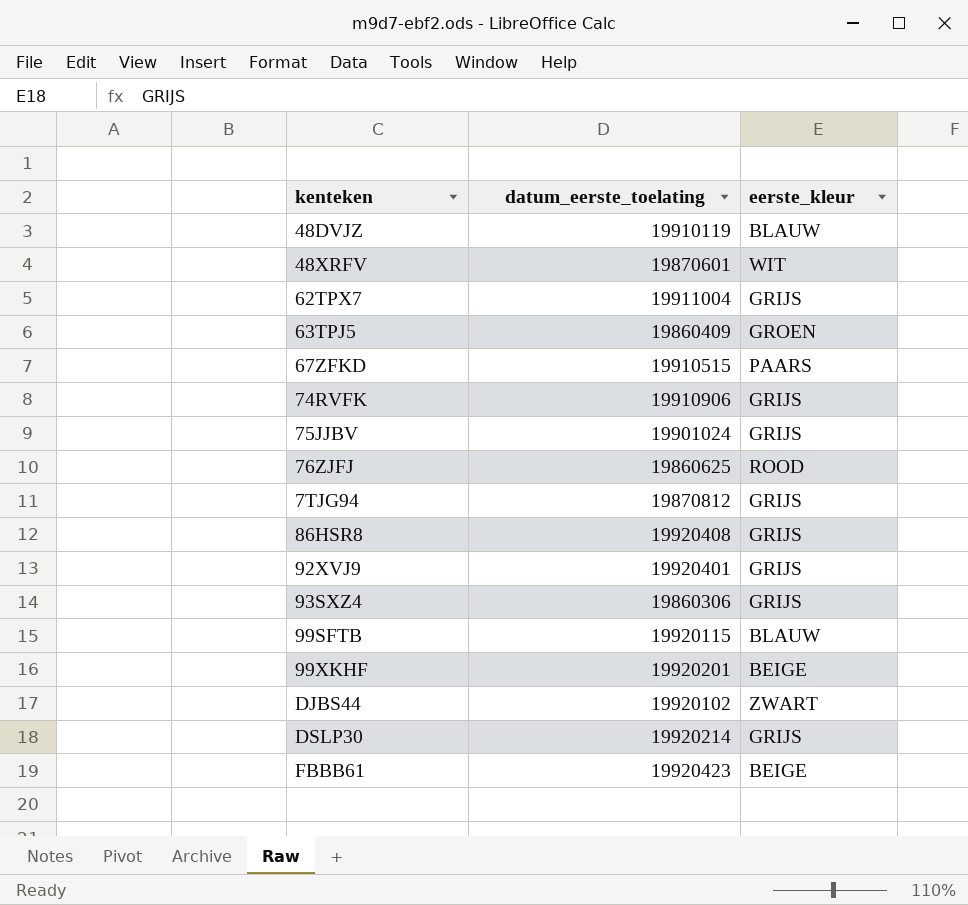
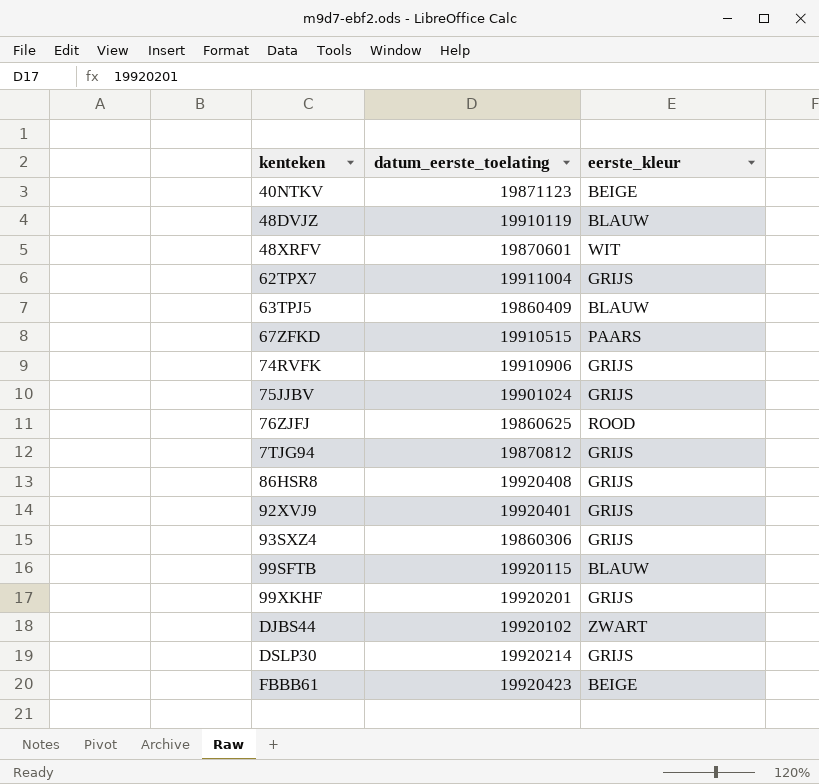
row 40NTKV: none -> 19871123 | BEIGE
63TPJ5 | eerste_kleur: GROEN -> BLAUW
99XKHF | eerste_kleur: BEIGE -> GRIJS

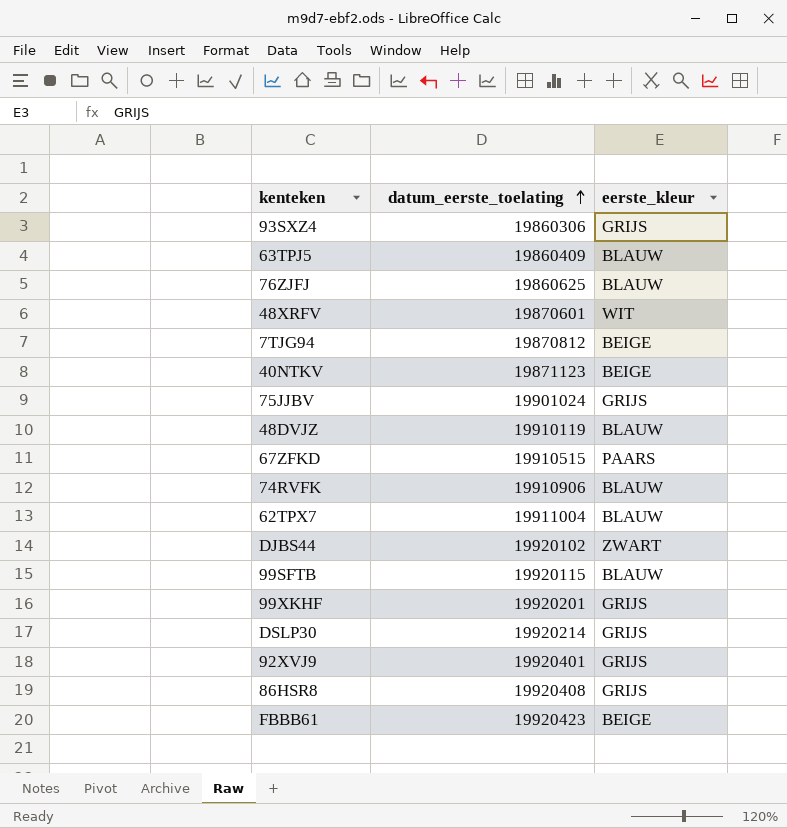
row order: none -> datum_eerste_toelating ascending
76ZJFJ | eerste_kleur: ROOD -> BLAUW
7TJG94 | eerste_kleur: GRIJS -> BEIGE
74RVFK | eerste_kleur: GRIJS -> BLAUW
62TPX7 | eerste_kleur: GRIJS -> BLAUW

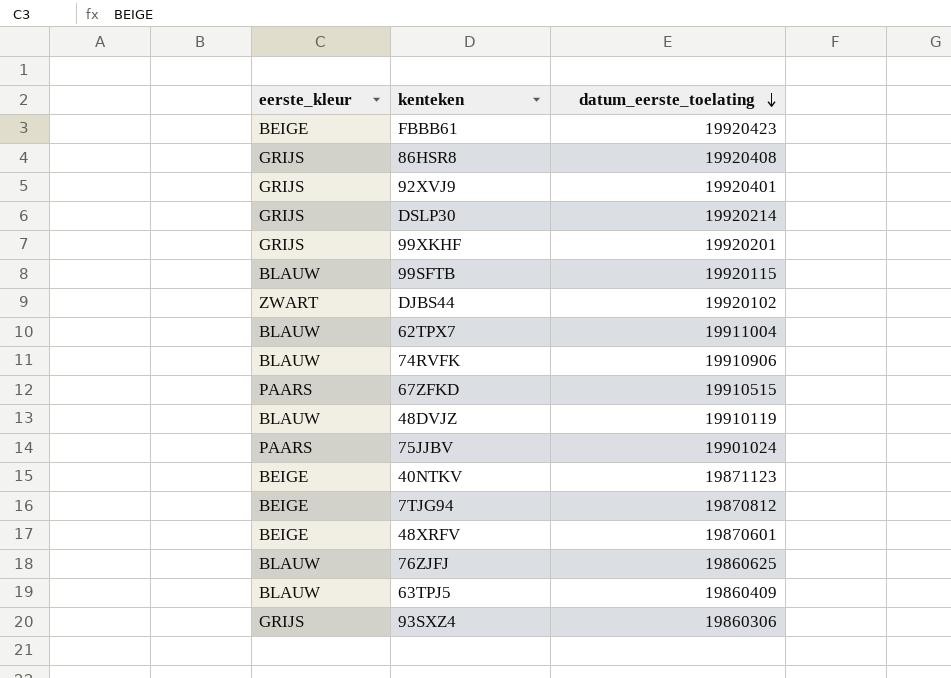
row order: datum_eerste_toelating ascending -> datum_eerste_toelating descending
column eerste_kleur | position: 3 -> 1
75JJBV | eerste_kleur: GRIJS -> PAARS
48XRFV | eerste_kleur: WIT -> BEIGE

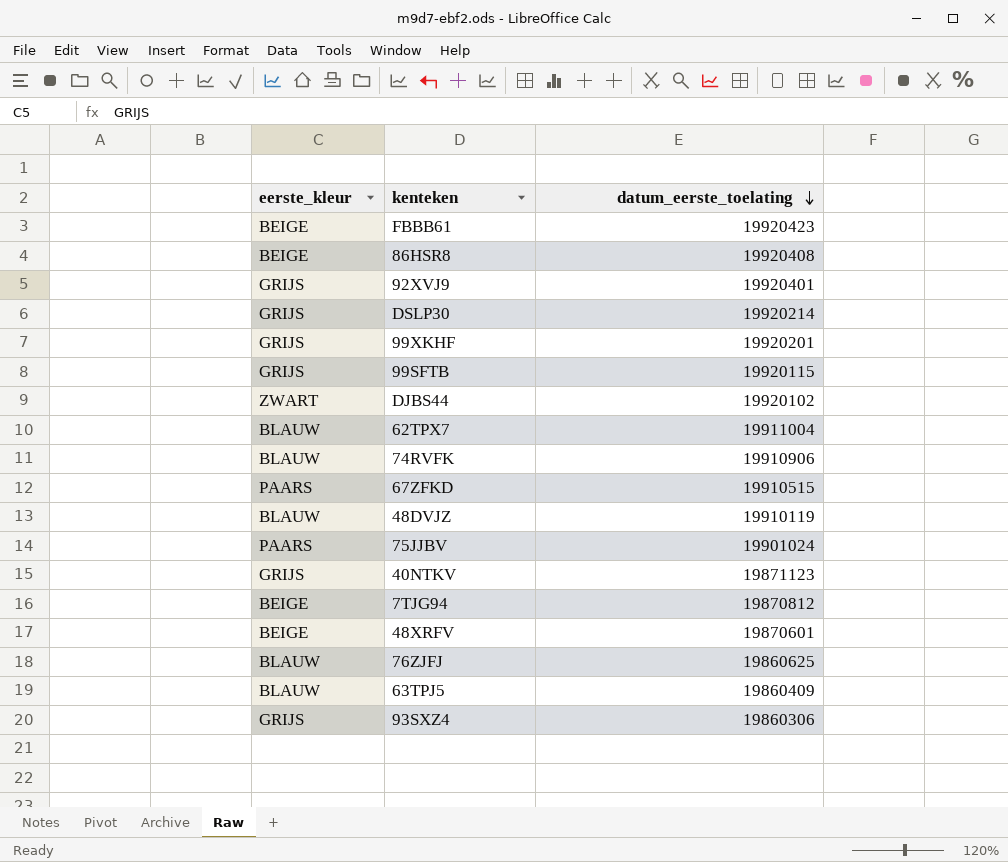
86HSR8 | eerste_kleur: GRIJS -> BEIGE
99SFTB | eerste_kleur: BLAUW -> GRIJS
40NTKV | eerste_kleur: BEIGE -> GRIJS

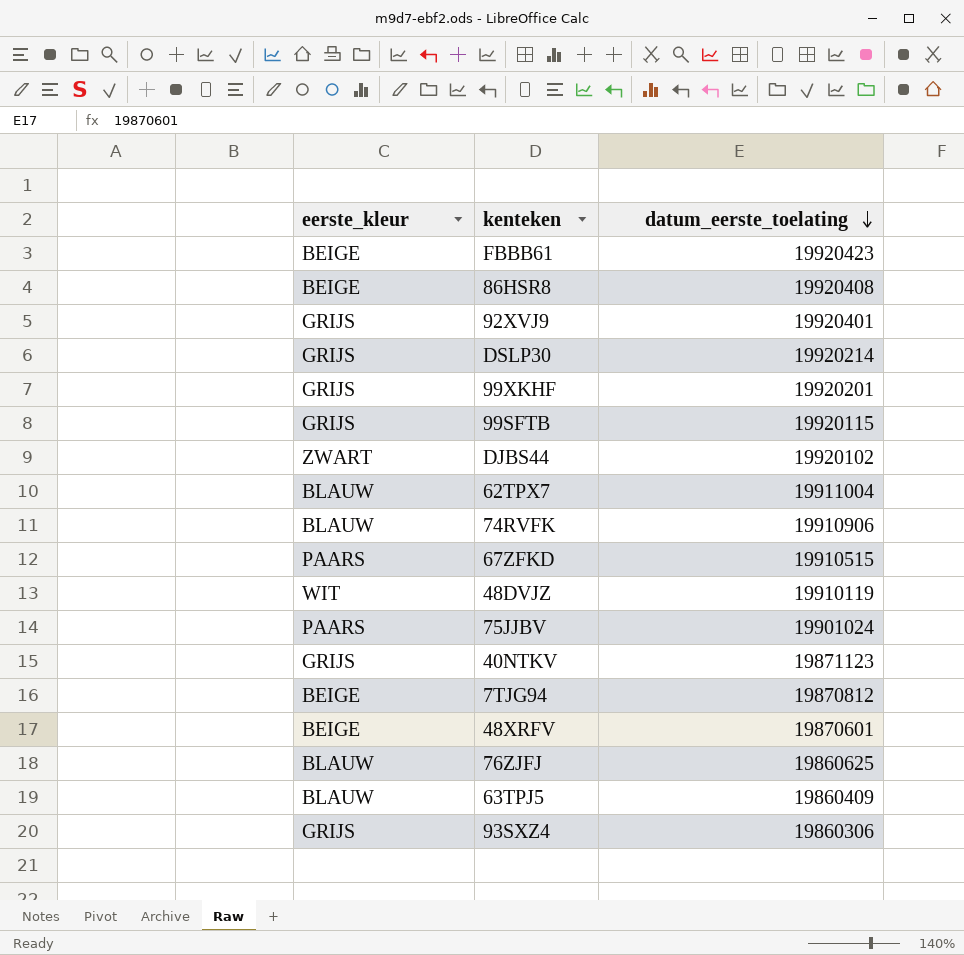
48DVJZ | eerste_kleur: BLAUW -> WIT

